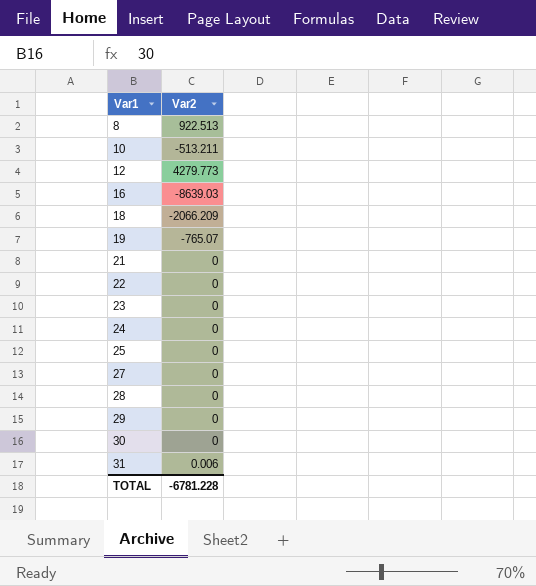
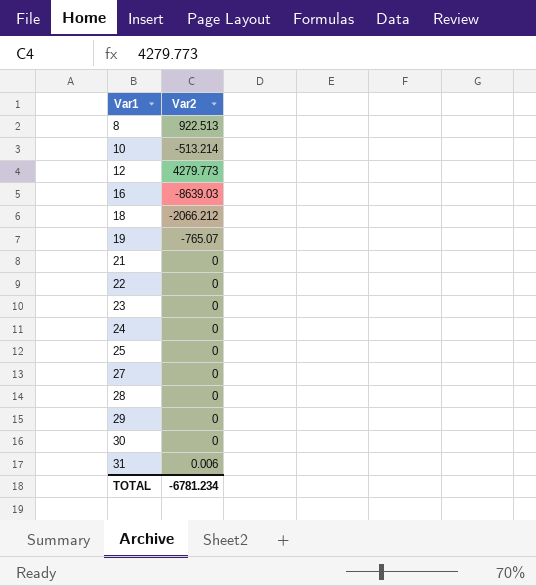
10 | Var2: -513.211 -> -513.214
18 | Var2: -2066.209 -> -2066.212
TOTAL | Var2: -6781.228 -> -6781.234

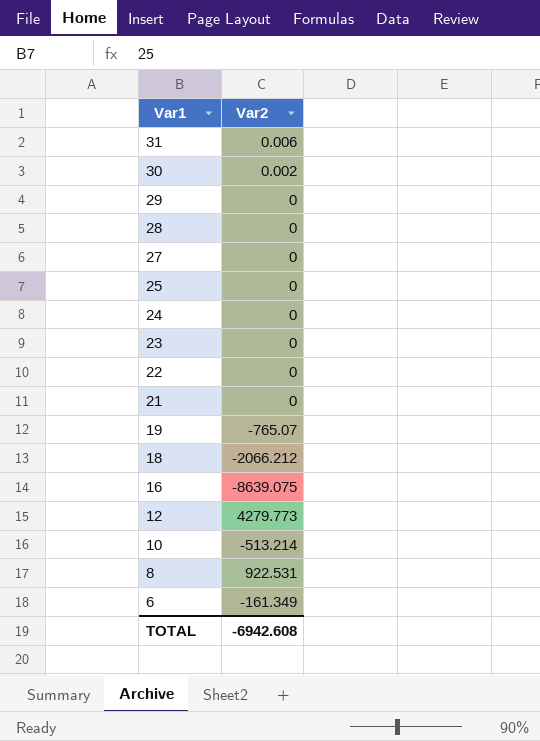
row order: Var1 ascending -> Var1 descending
30 | Var2: 0 -> 0.002
16 | Var2: -8639.03 -> -8639.075
8 | Var2: 922.513 -> 922.531
row 6: none -> -161.349
TOTAL | Var2: -6781.234 -> -6942.608

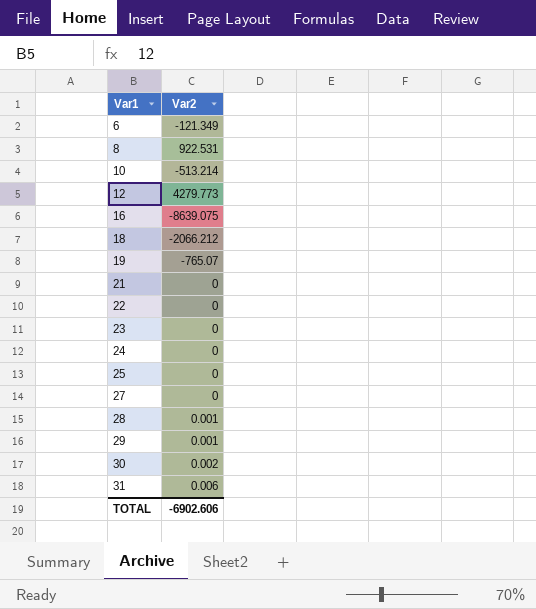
row order: Var1 descending -> Var1 ascending
6 | Var2: -161.349 -> -121.349
28 | Var2: 0 -> 0.001
29 | Var2: 0 -> 0.001
TOTAL | Var2: -6942.608 -> -6902.606

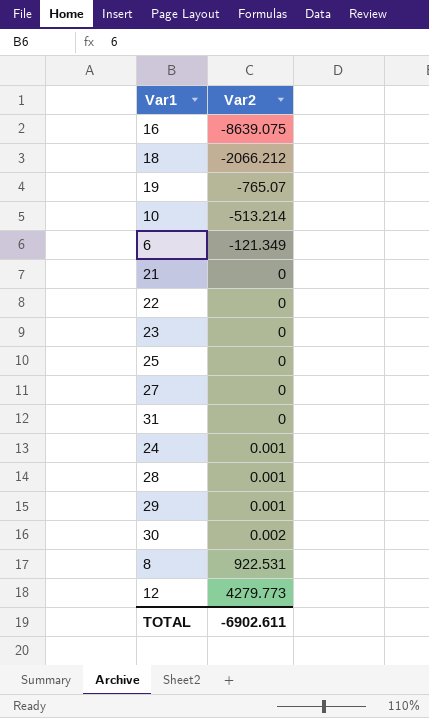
row order: Var1 ascending -> Var2 ascending
31 | Var2: 0.006 -> 0
24 | Var2: 0 -> 0.001
TOTAL | Var2: -6902.606 -> -6902.611

